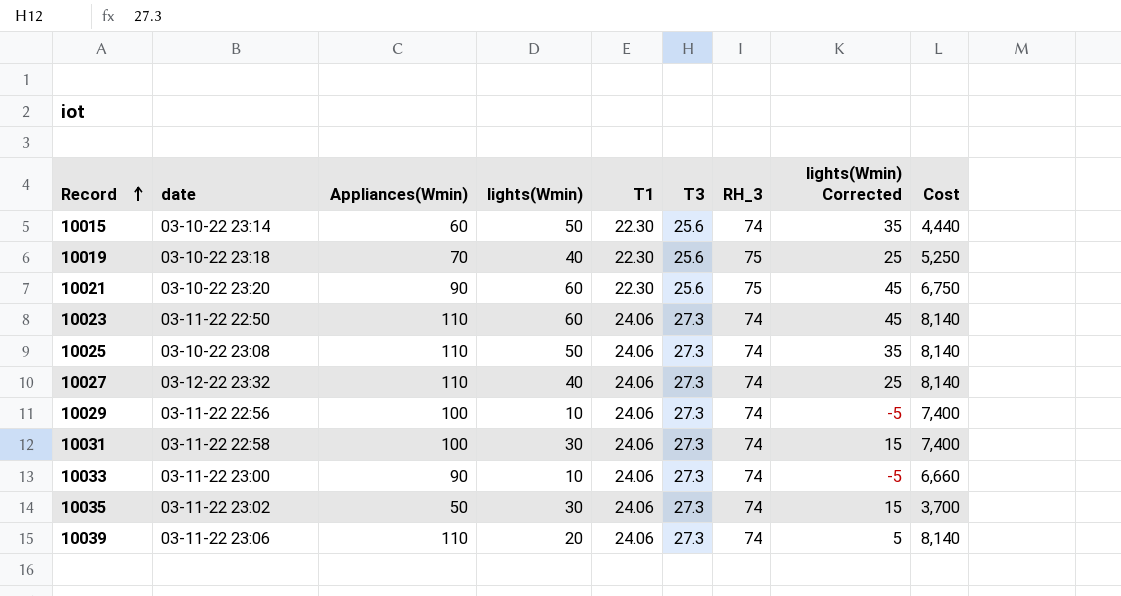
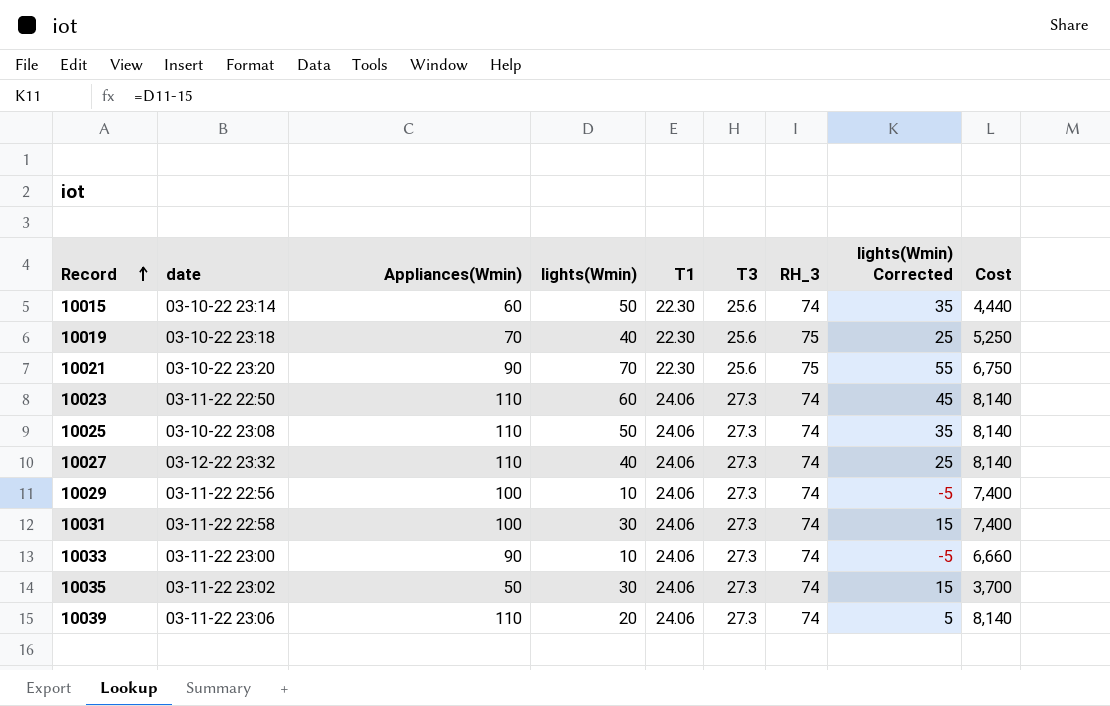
10021 | lights(Wmin): 60 -> 70
10021 | lights(Wmin) Corrected: 45 -> 55

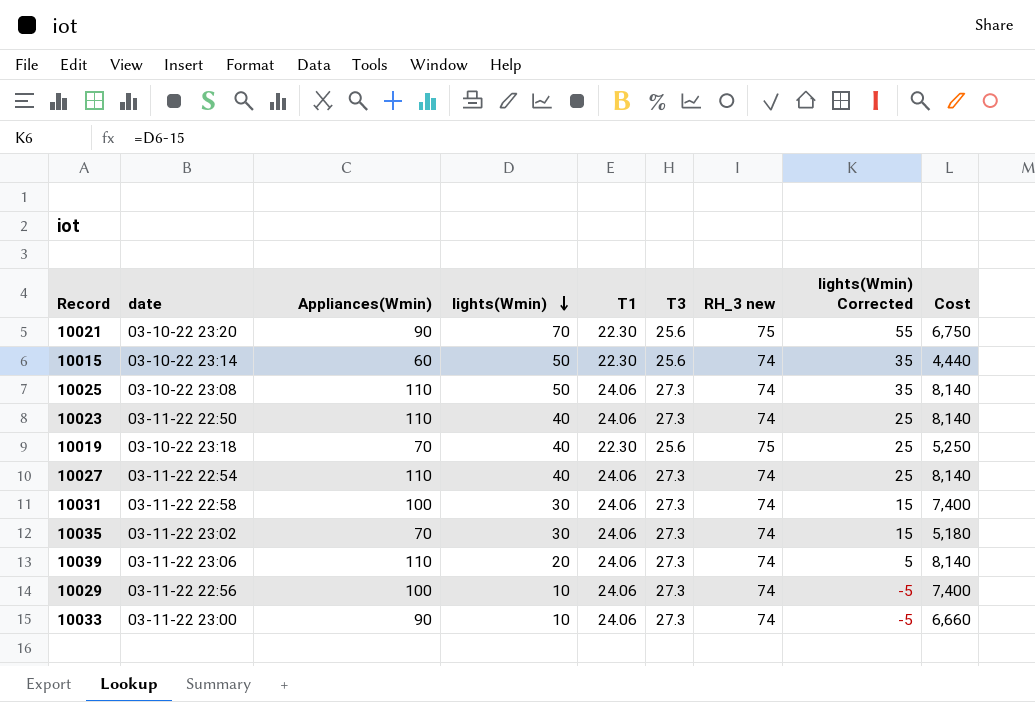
row order: Record ascending -> lights(Wmin) descending
column name: RH_3 -> RH_3 new
10023 | lights(Wmin): 60 -> 40
10023 | lights(Wmin) Corrected: 45 -> 25
10027 | date: 03-12-22 23:32 -> 03-11-22 22:54
10035 | Appliances(Wmin): 50 -> 70
10035 | Cost: 3,700 -> 5,180

